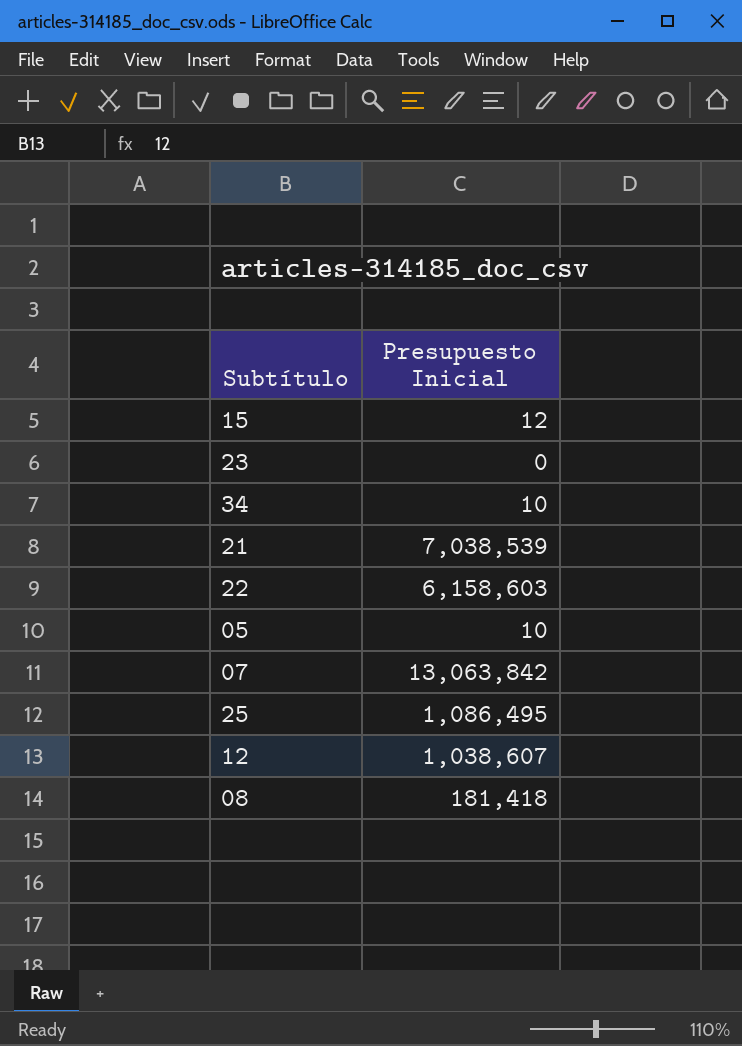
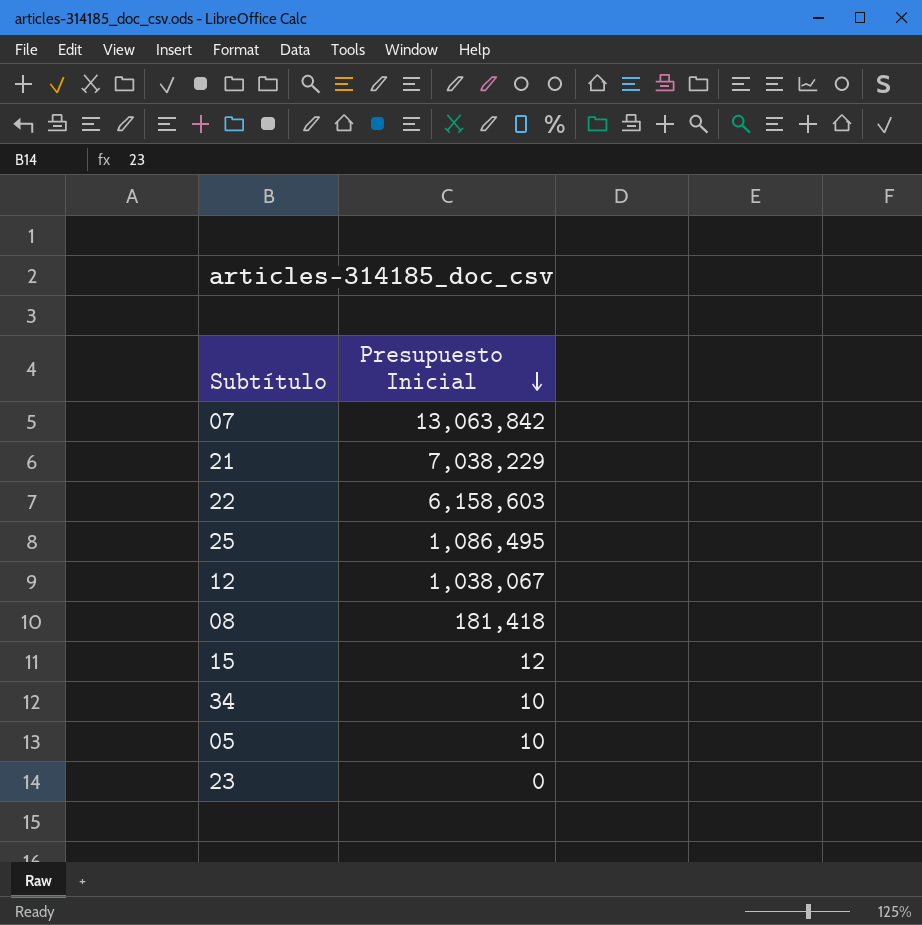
row order: none -> Presupuesto Inicial descending
21 | Presupuesto Inicial: 7,038,539 -> 7,038,229
12 | Presupuesto Inicial: 1,038,607 -> 1,038,067

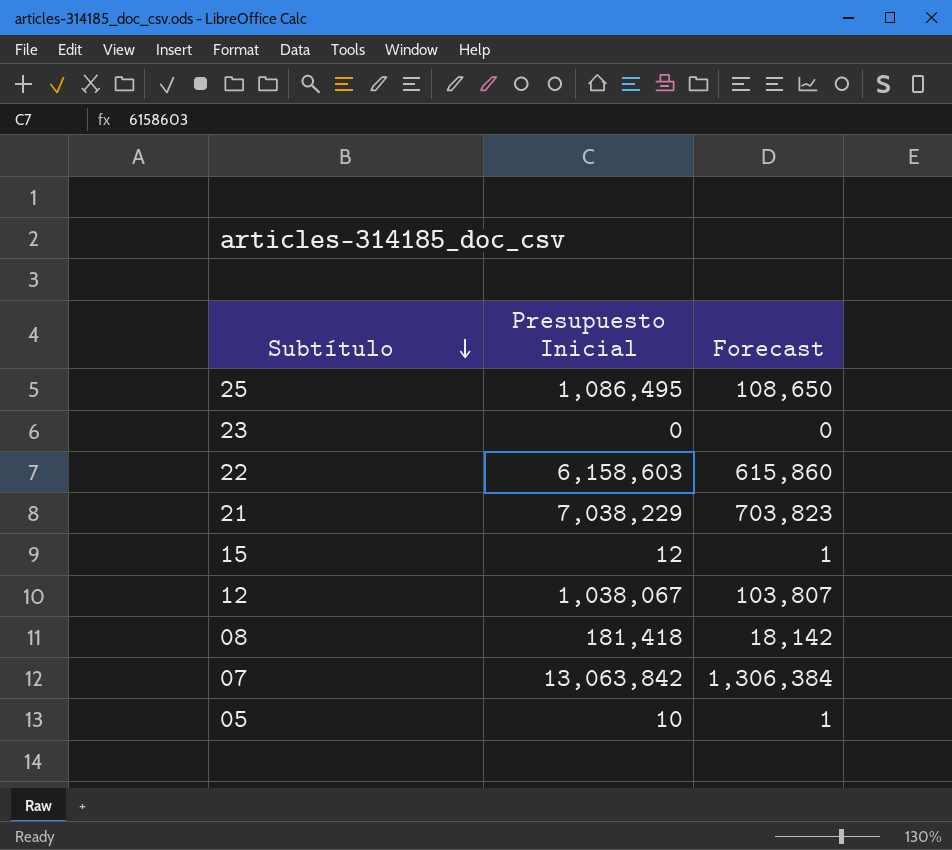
row order: Presupuesto Inicial descending -> Subtítulo descending
column Forecast | formula: none -> [Presupuesto Inicial] * 0.1
row 34: 10 -> none

